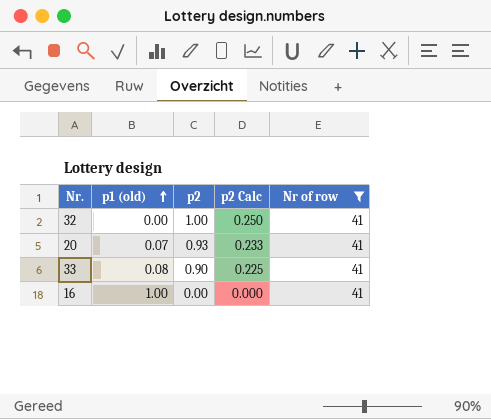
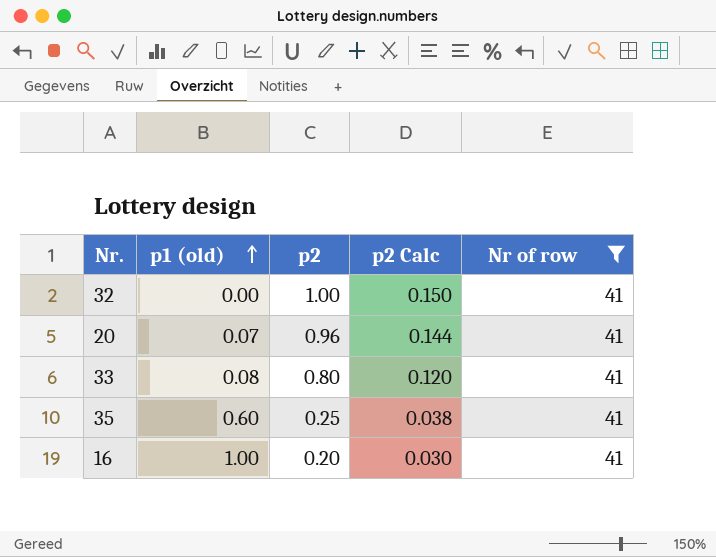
column p2 Calc | formula: [p2] * 0.25 -> [p2] * 0.15
20 | p2: 0.93 -> 0.96
33 | p2: 0.90 -> 0.80
row 35: none -> 0.60 | 0.25 | 0.038 | 41
16 | p2: 0.00 -> 0.20

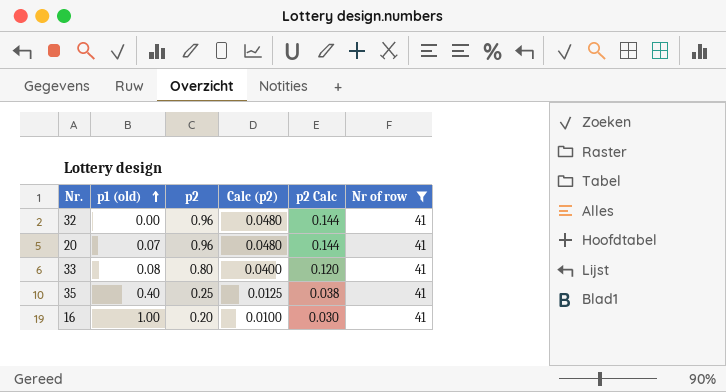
column Calc (p2) | formula: none -> [p2] * 0.05
32 | p2: 1.00 -> 0.96
32 | p2 Calc: 0.150 -> 0.144
35 | p1 (old): 0.60 -> 0.40

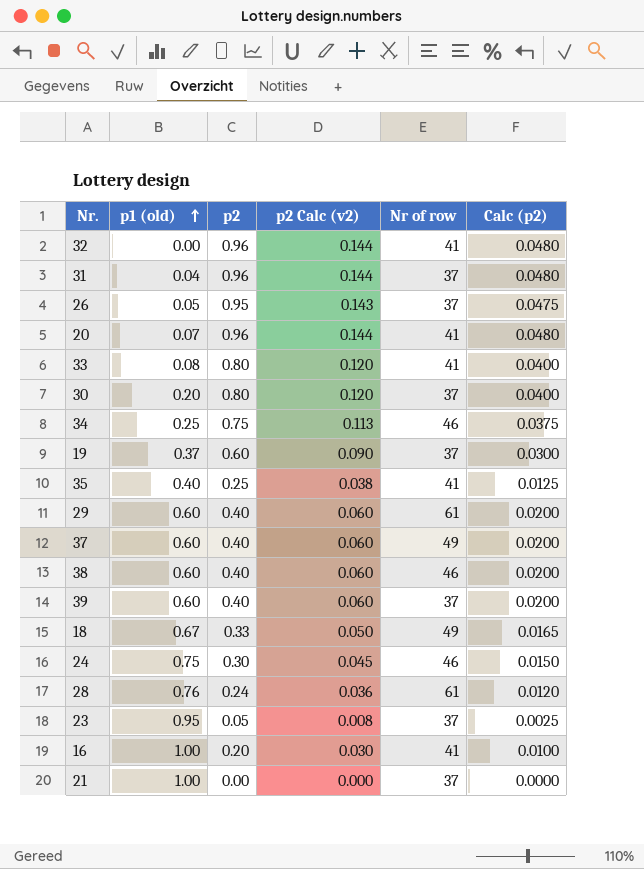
filter: Nr of row = 41 -> none
column name: p2 Calc -> p2 Calc (v2)
column Calc (p2) | position: 4 -> 6

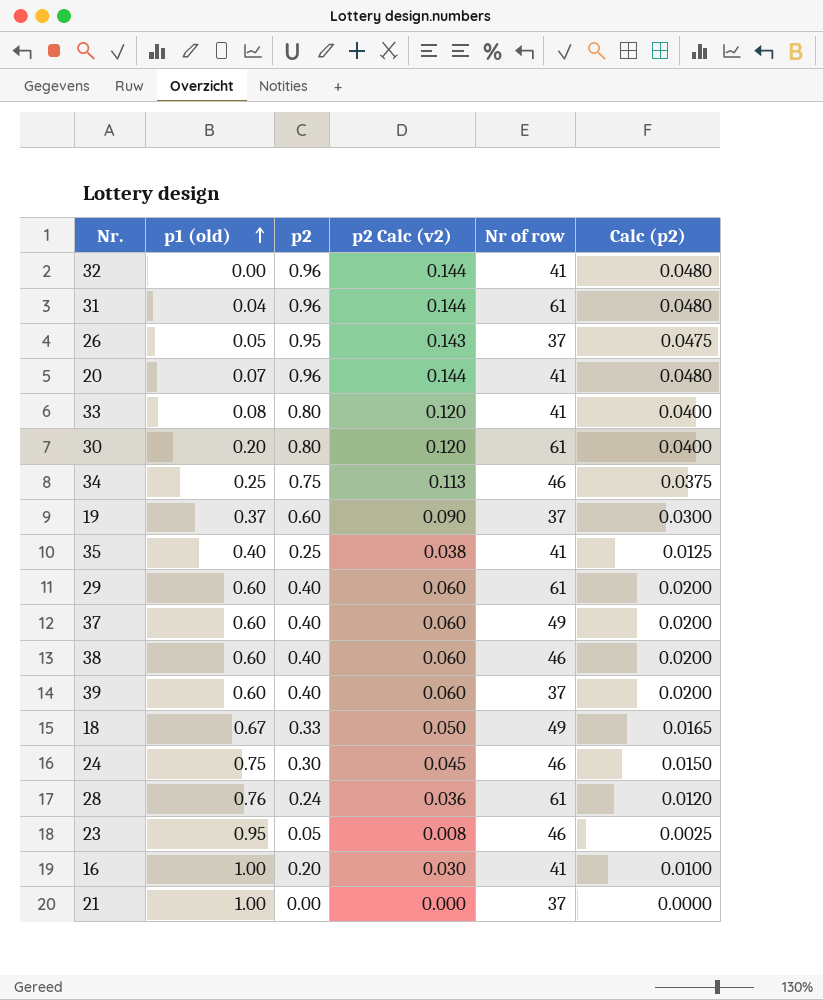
31 | Nr of row: 37 -> 61
30 | Nr of row: 37 -> 61
23 | Nr of row: 37 -> 46

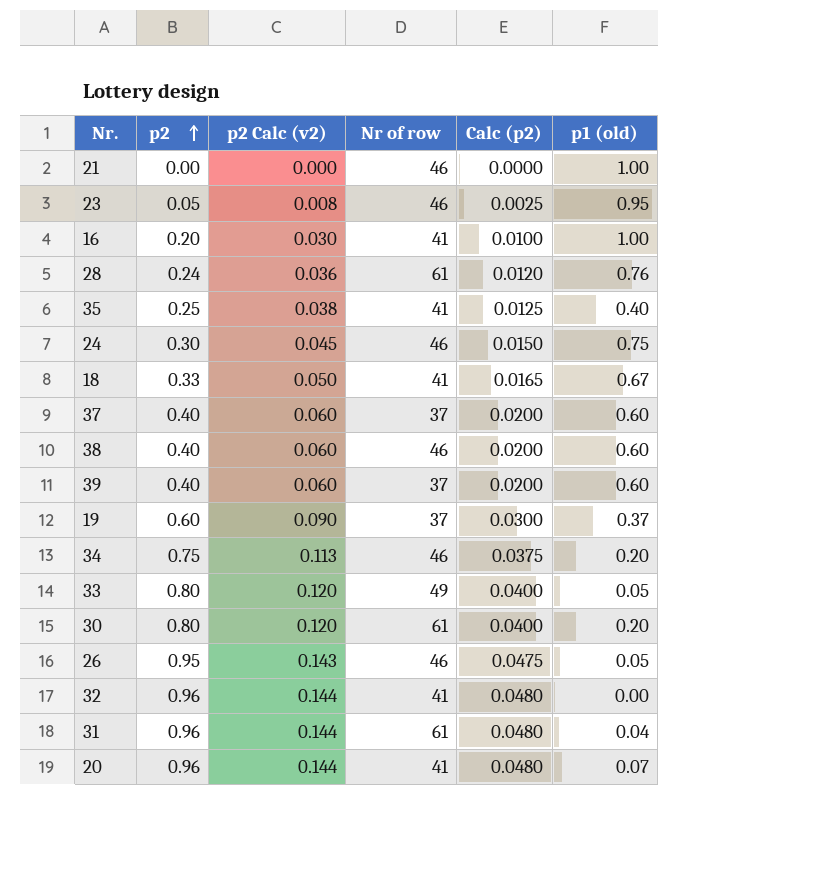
row order: p1 (old) ascending -> p2 ascending
column p1 (old) | position: 2 -> 6
row 29: 0.60 | 0.40 | 0.060 | 61 | 0.0200 -> none
21 | Nr of row: 37 -> 46
18 | Nr of row: 49 -> 41
37 | Nr of row: 49 -> 37
34 | p1 (old): 0.25 -> 0.20
33 | Nr of row: 41 -> 49
33 | p1 (old): 0.08 -> 0.05
26 | Nr of row: 37 -> 46

